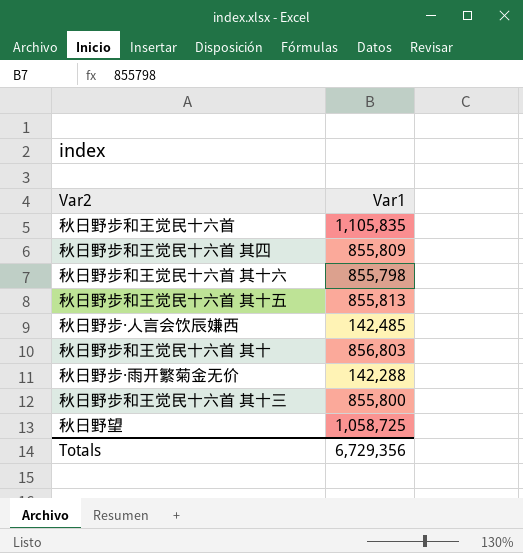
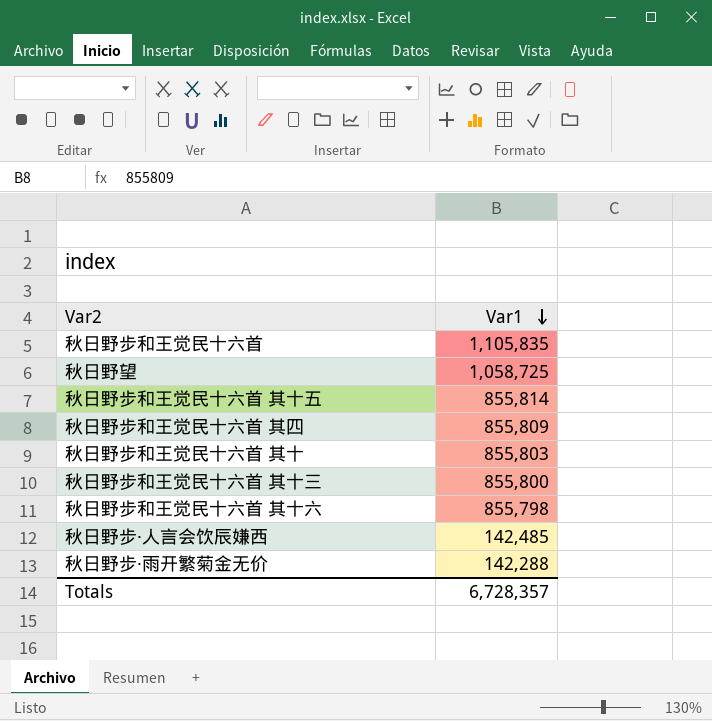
row order: none -> Var1 descending
秋日野步和王觉民十六首 其十五 | Var1: 855,813 -> 855,814
秋日野步和王觉民十六首 其十 | Var1: 856,803 -> 855,803
Totals | Var1: 6,729,356 -> 6,728,357

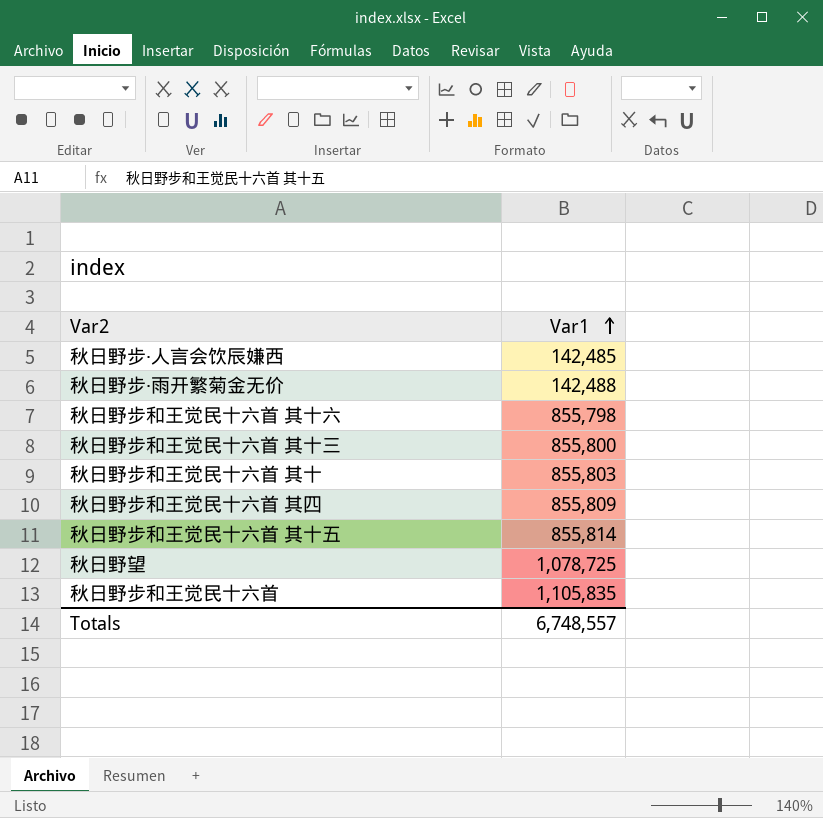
row order: Var1 descending -> Var1 ascending
秋日野步·雨开繁菊金无价 | Var1: 142,288 -> 142,488
秋日野望 | Var1: 1,058,725 -> 1,078,725
Totals | Var1: 6,728,357 -> 6,748,557

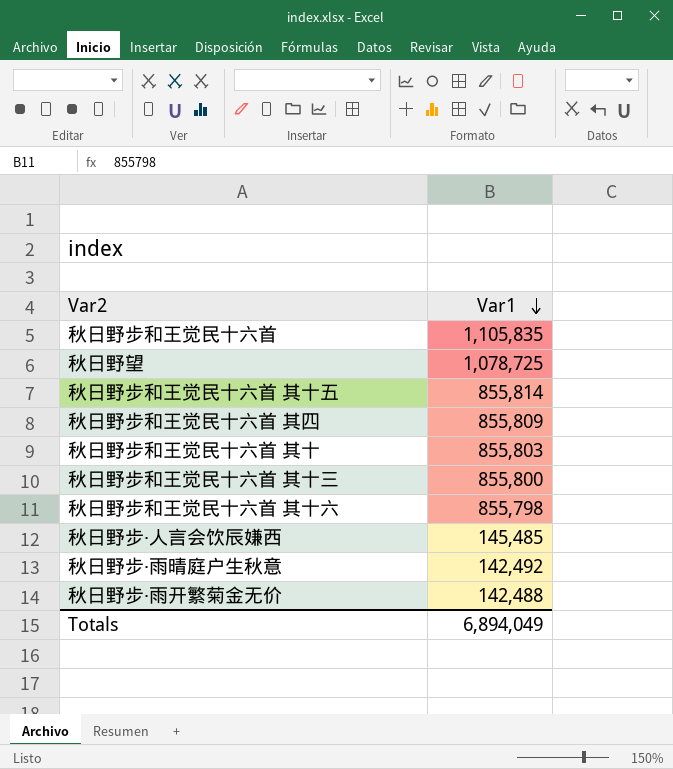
row order: Var1 ascending -> Var1 descending
秋日野步·人言会饮辰嫌西 | Var1: 142,485 -> 145,485
row 秋日野步·雨晴庭户生秋意: none -> 142,492
Totals | Var1: 6,748,557 -> 6,894,049

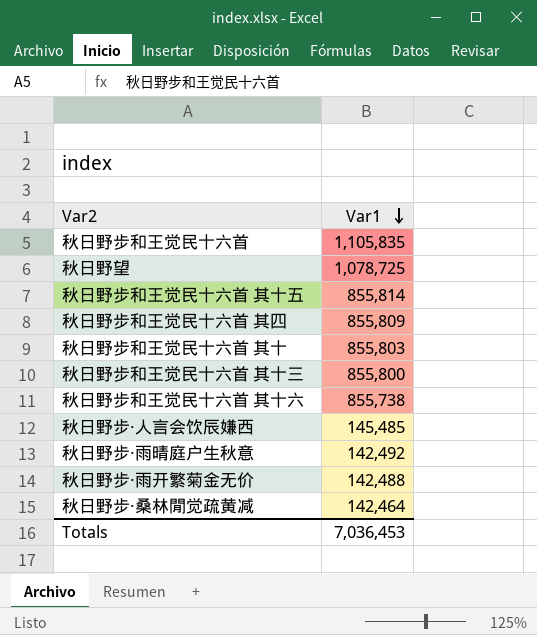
秋日野步和王觉民十六首 其十六 | Var1: 855,798 -> 855,738
row 秋日野步·桑林閒觉疏黄减: none -> 142,464
Totals | Var1: 6,894,049 -> 7,036,453

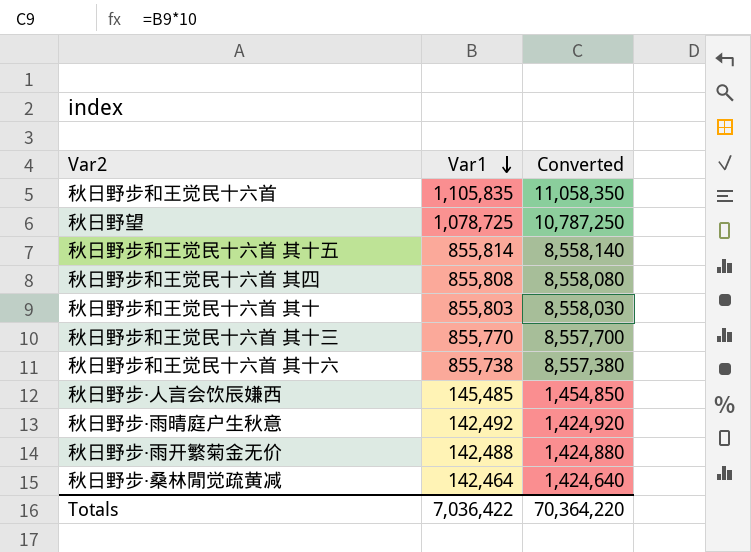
column Converted | formula: none -> [Var1] * 10
秋日野步和王觉民十六首 其四 | Var1: 855,809 -> 855,808
秋日野步和王觉民十六首 其十三 | Var1: 855,800 -> 855,770
Totals | Var1: 7,036,453 -> 7,036,422

